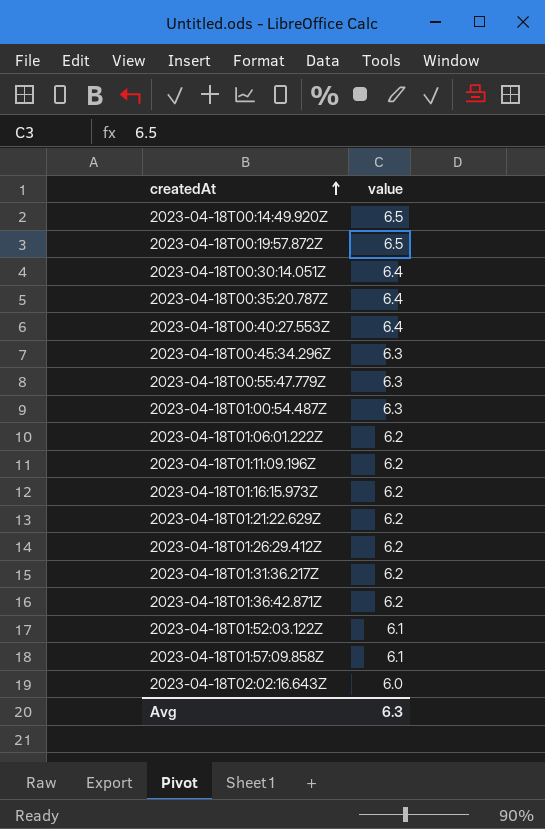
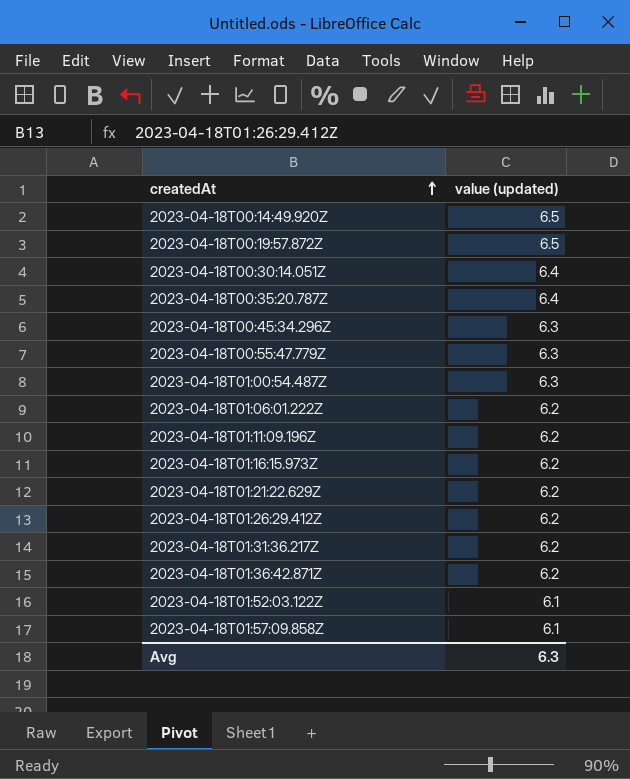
column name: value -> value (updated)
row 2023-04-18T00:40:27.553Z: 6.4 -> none
row 2023-04-18T02:02:16.643Z: 6.0 -> none

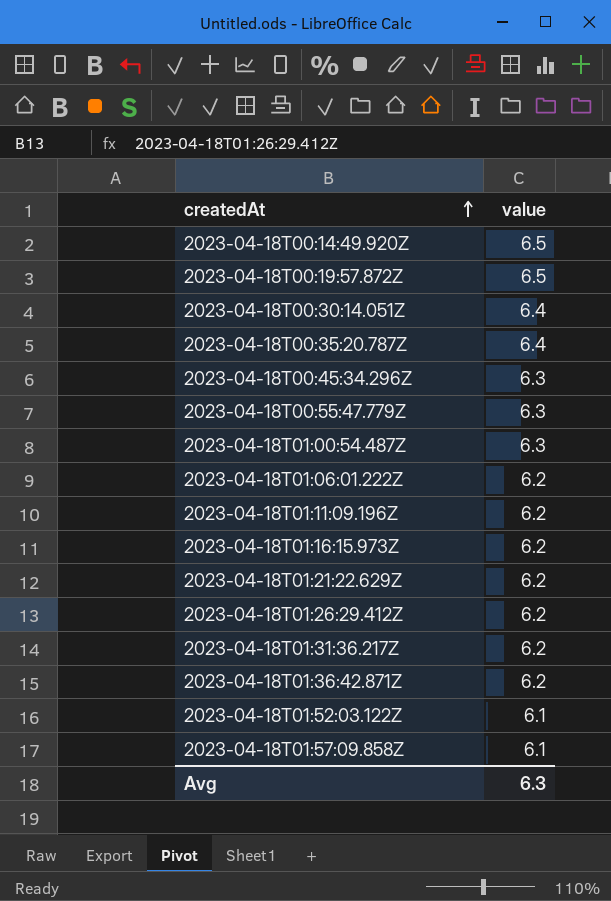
column name: value (updated) -> value

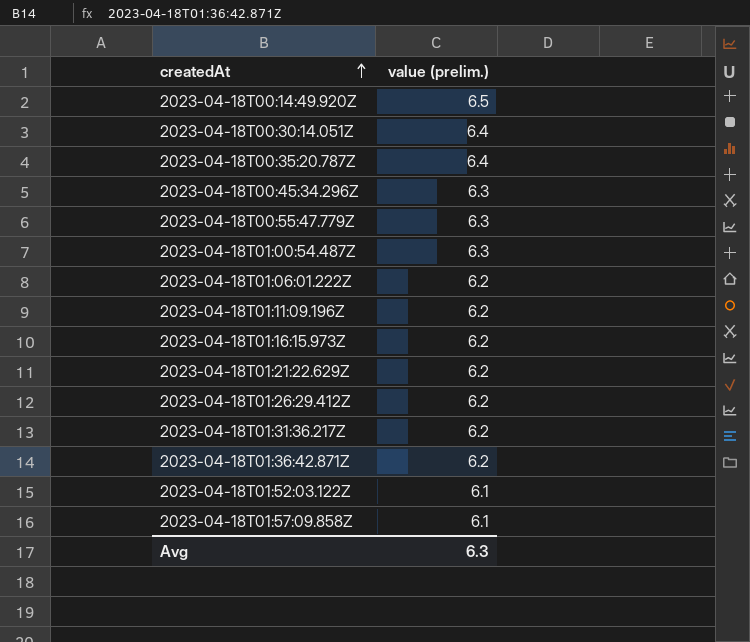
column name: value -> value (prelim.)
row 2023-04-18T00:19:57.872Z: 6.5 -> none

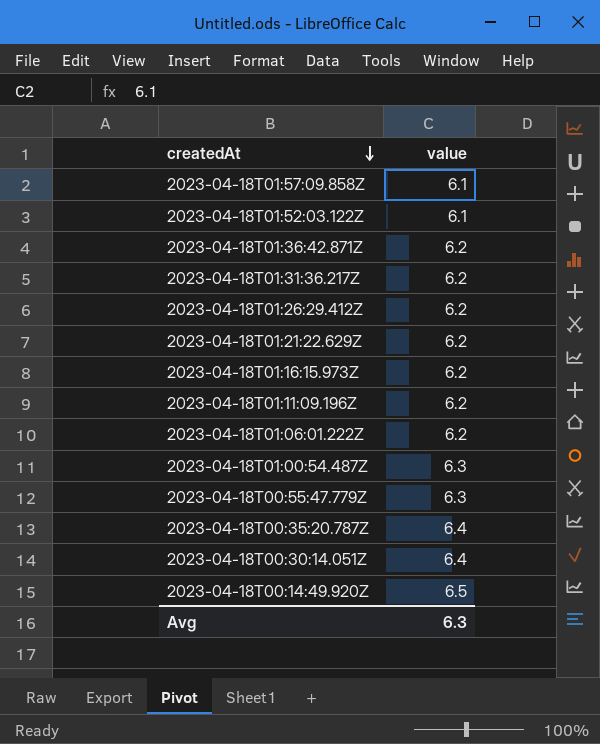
row order: createdAt ascending -> createdAt descending
column name: value (prelim.) -> value
row 2023-04-18T00:45:34.296Z: 6.3 -> none

